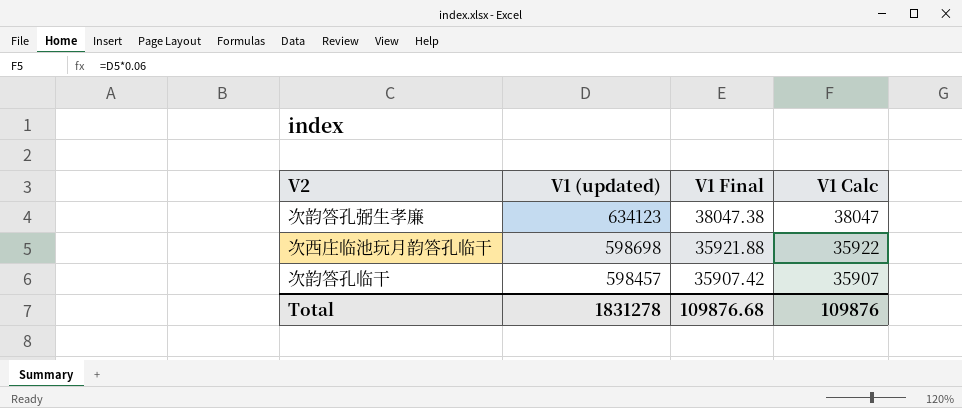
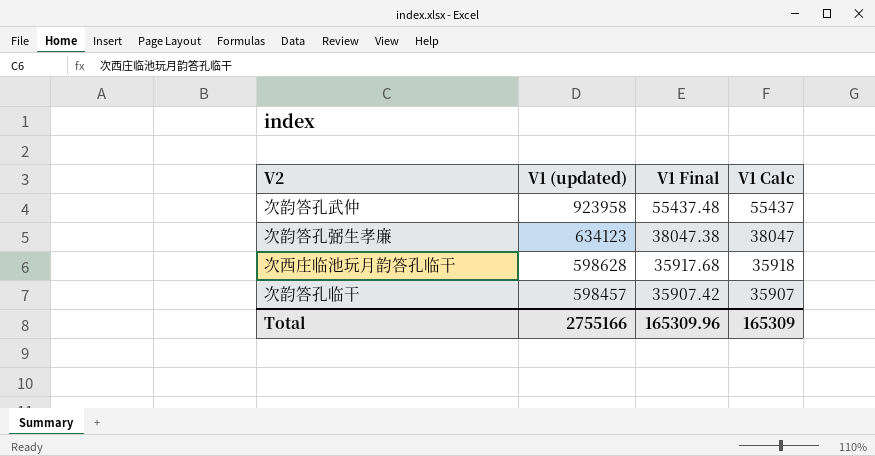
row 次韵答孔武仲: none -> 923958 | 55437.48 | 55437
次西庄临池玩月韵答孔临干 | V1 (updated): 598698 -> 598628
次西庄临池玩月韵答孔临干 | V1 Final: 35921.88 -> 35917.68
次西庄临池玩月韵答孔临干 | V1 Calc: 35922 -> 35918
Total | V1 (updated): 1831278 -> 2755166
Total | V1 Final: 109876.68 -> 165309.96
Total | V1 Calc: 109876 -> 165309

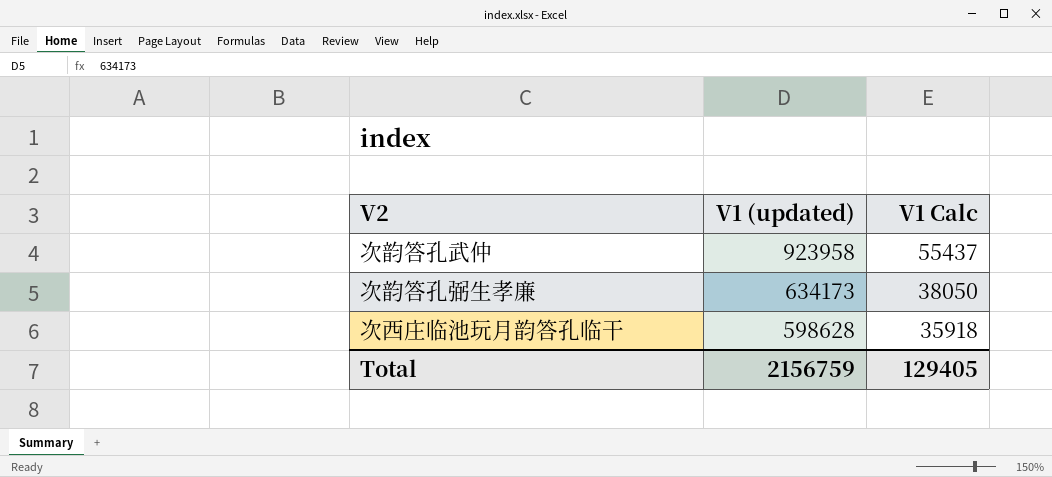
column V1 Final | formula: [V1 (updated)] * 0.06 -> none
row 次韵答孔临干: 598457 | 35907.42 | 35907 -> none
次韵答孔弼生孝廉 | V1 (updated): 634123 -> 634173
次韵答孔弼生孝廉 | V1 Calc: 38047 -> 38050
Total | V1 (updated): 2755166 -> 2156759
Total | V1 Calc: 165309 -> 129405

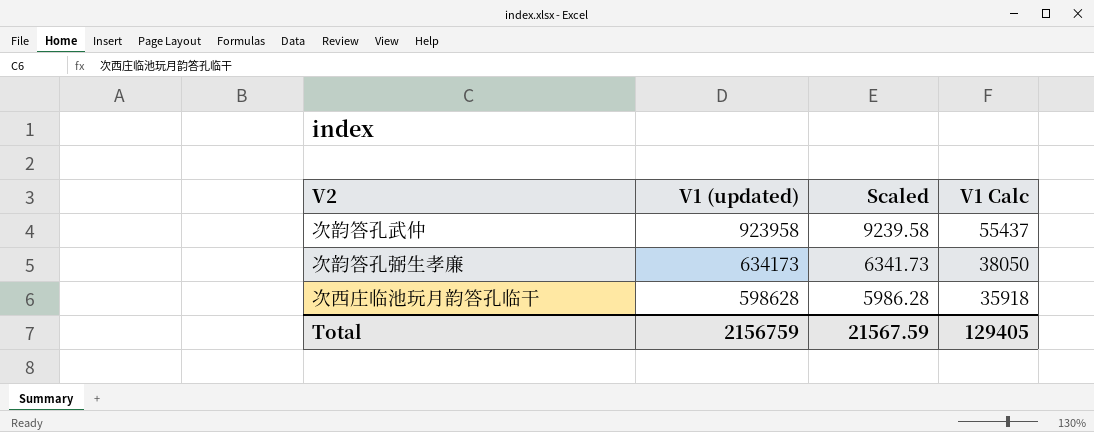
column Scaled | formula: none -> [V1 (updated)] * 0.01

